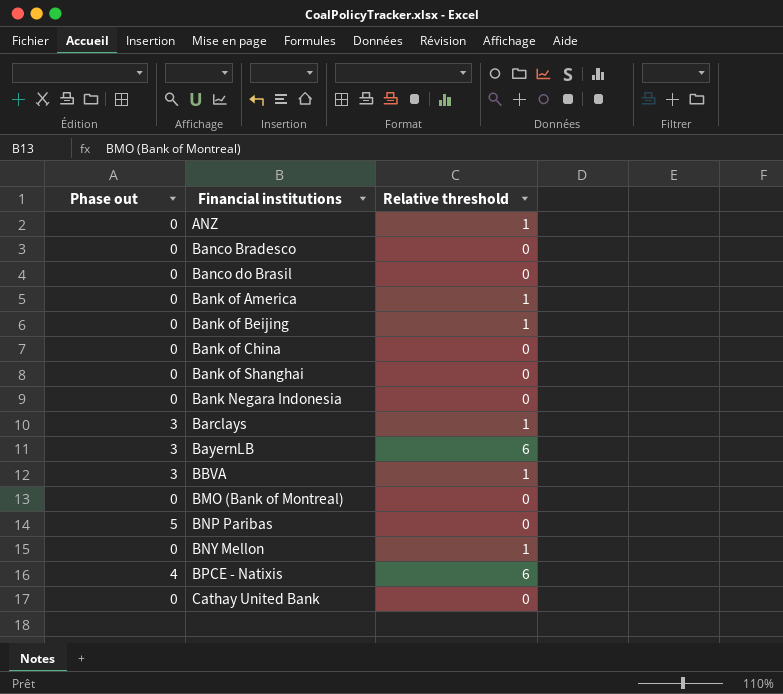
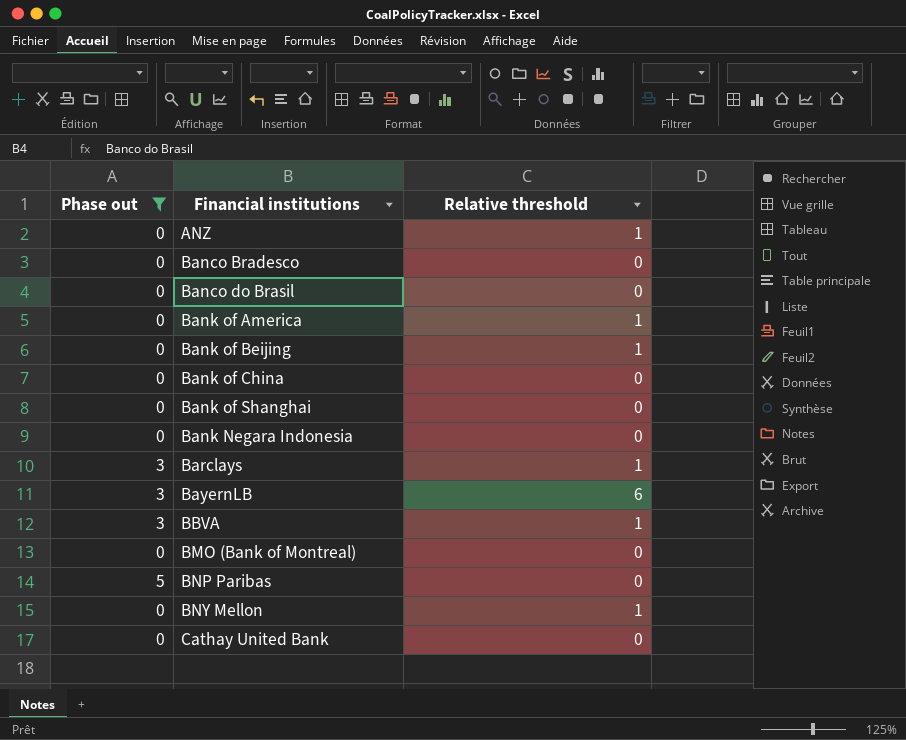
filter: none -> Phase out != 4

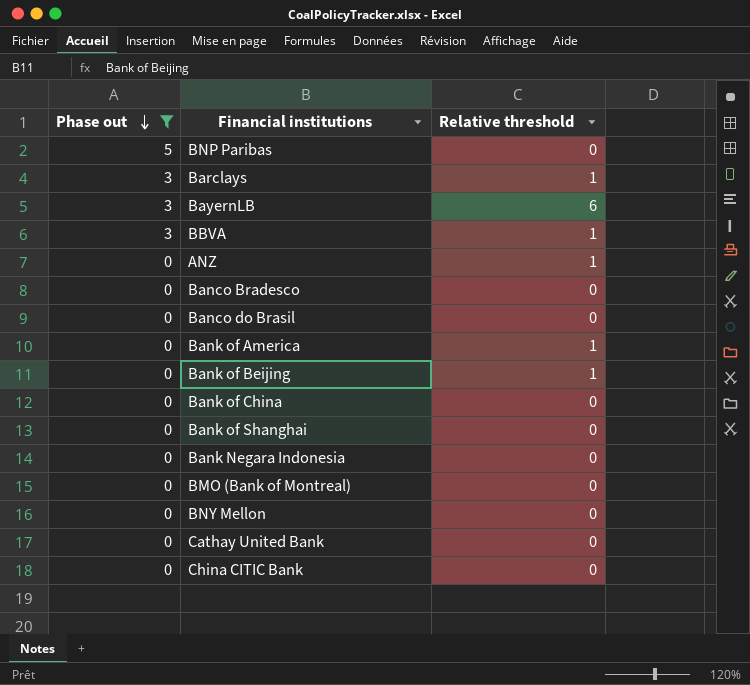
row order: none -> Phase out descending
BNY Mellon | Relative threshold: 1 -> 0
row China CITIC Bank: none -> 0 | 0

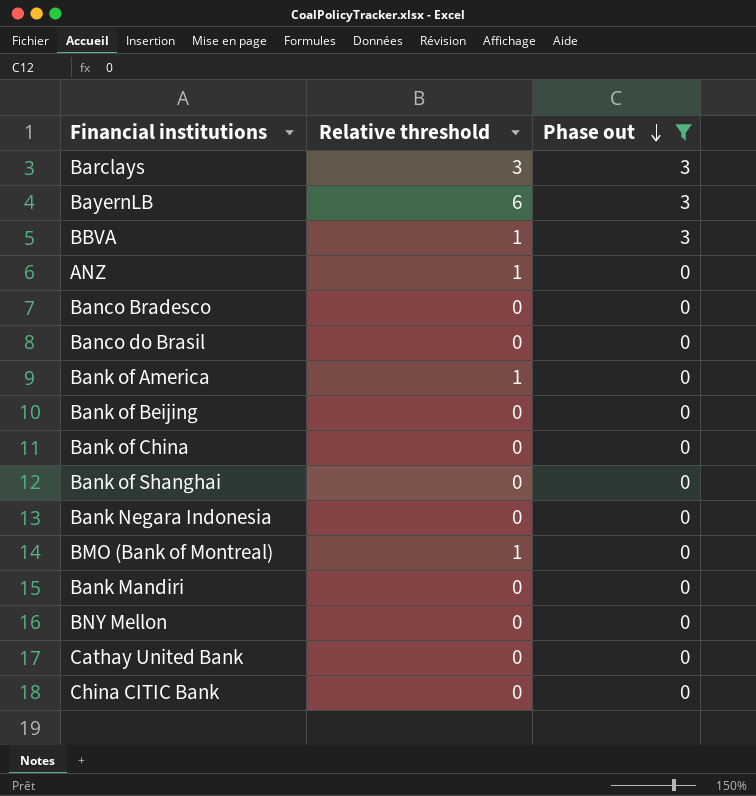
column Phase out | position: 1 -> 3
row BNP Paribas: 5 | 0 -> none
Barclays | Relative threshold: 1 -> 3
Bank of Beijing | Relative threshold: 1 -> 0
BMO (Bank of Montreal) | Relative threshold: 0 -> 1
row Bank Mandiri: none -> 0 | 0

